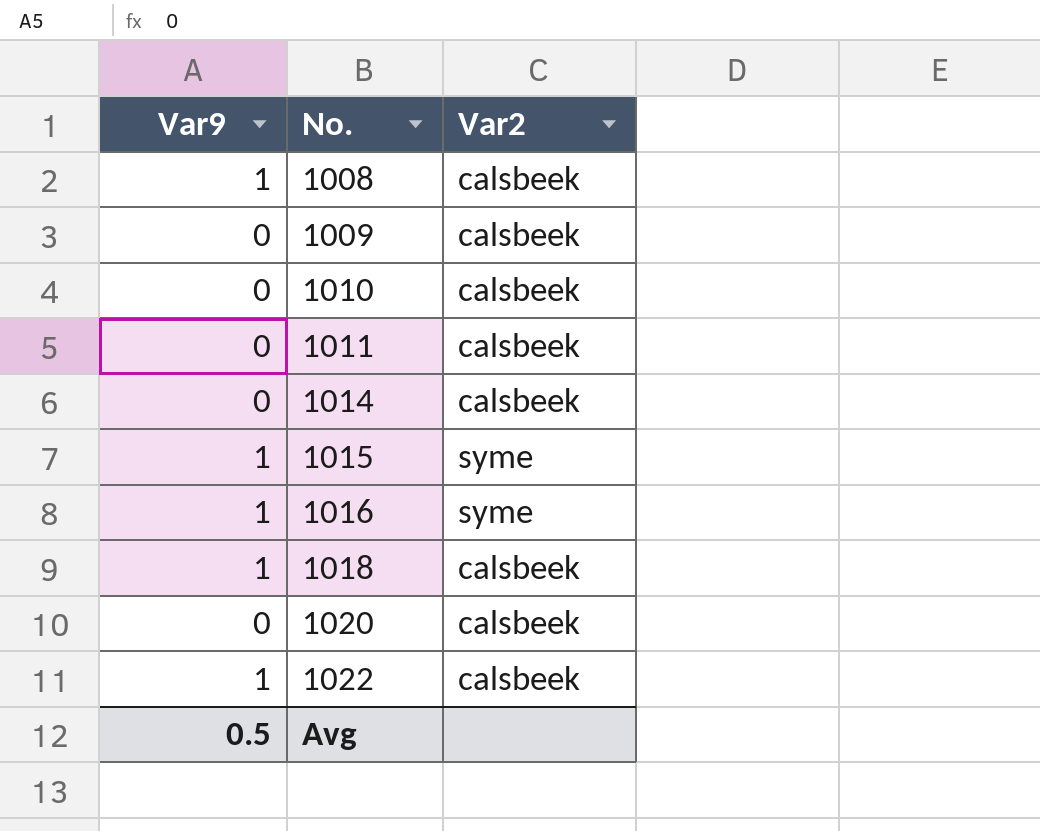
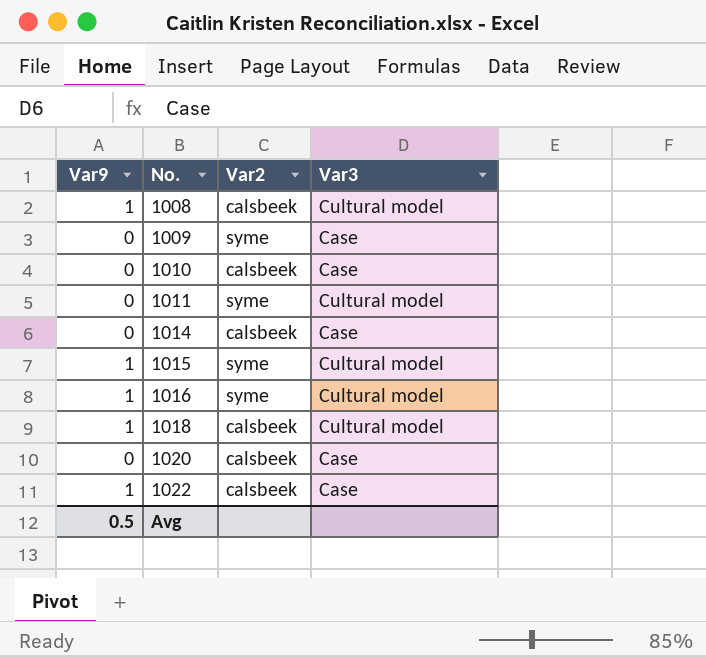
column Var3 | position: none -> 4
1009 | Var2: calsbeek -> syme
1011 | Var2: calsbeek -> syme

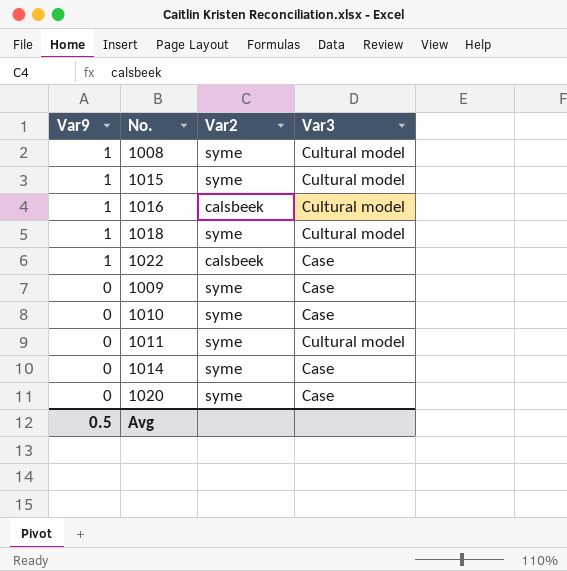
row order: No. ascending -> Var9 descending
1008 | Var2: calsbeek -> syme
1016 | Var2: syme -> calsbeek
1018 | Var2: calsbeek -> syme
1010 | Var2: calsbeek -> syme
1014 | Var2: calsbeek -> syme
1020 | Var2: calsbeek -> syme

